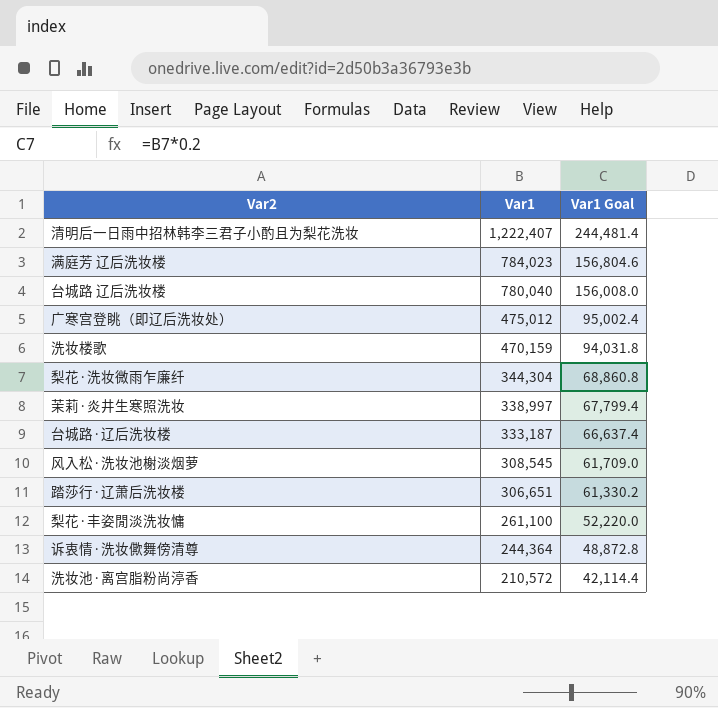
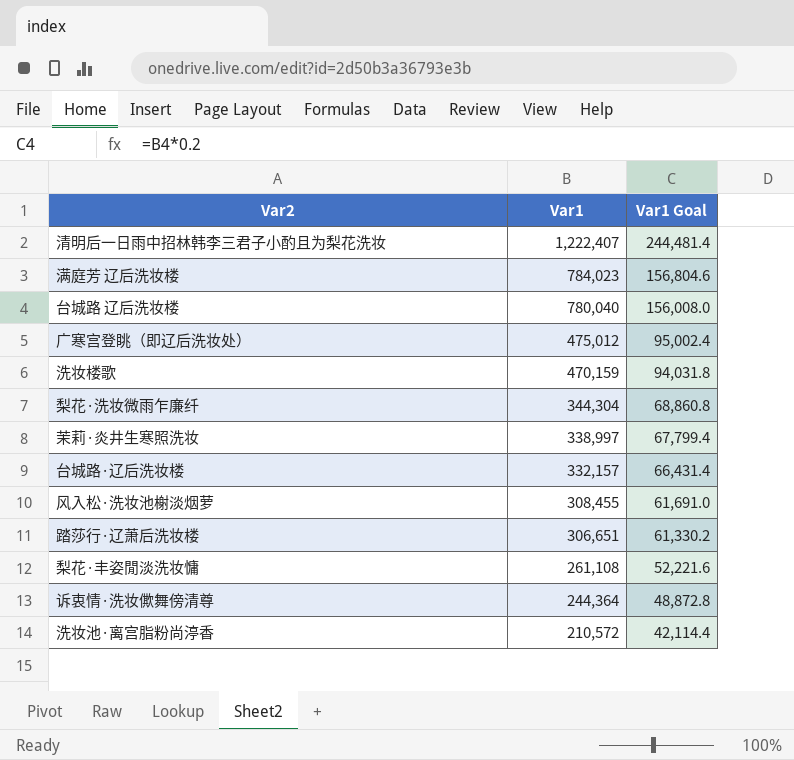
台城路·辽后洗妆楼 | Var1: 333,187 -> 332,157
台城路·辽后洗妆楼 | Var1 Goal: 66,637.4 -> 66,431.4
风入松·洗妆池榭淡烟萝 | Var1: 308,545 -> 308,455
风入松·洗妆池榭淡烟萝 | Var1 Goal: 61,709.0 -> 61,691.0
梨花·丰姿閒淡洗妆慵 | Var1: 261,100 -> 261,108
梨花·丰姿閒淡洗妆慵 | Var1 Goal: 52,220.0 -> 52,221.6

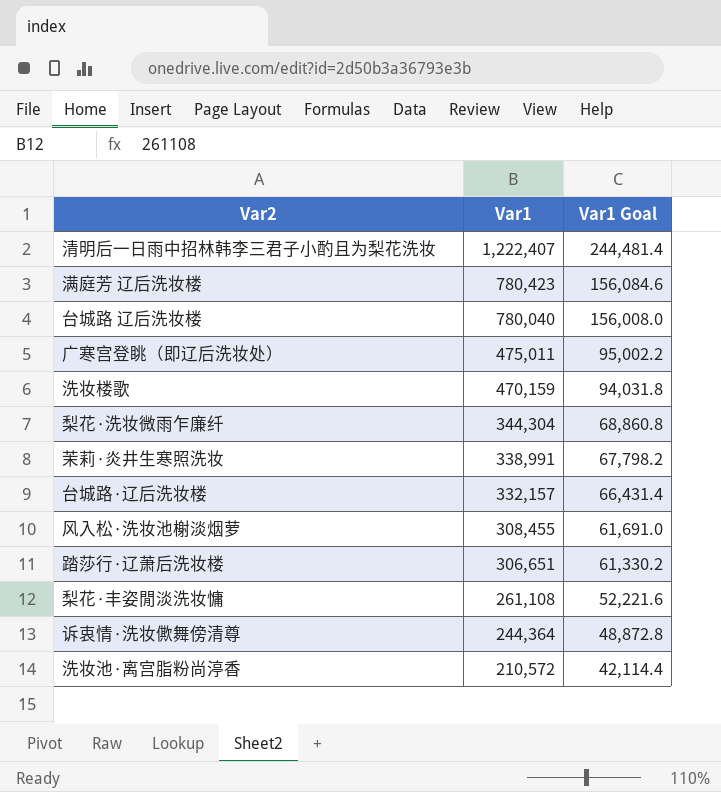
满庭芳 辽后洗妆楼 | Var1: 784,023 -> 780,423
满庭芳 辽后洗妆楼 | Var1 Goal: 156,804.6 -> 156,084.6
广寒宫登眺（即辽后洗妆处） | Var1: 475,012 -> 475,011
广寒宫登眺（即辽后洗妆处） | Var1 Goal: 95,002.4 -> 95,002.2
茉莉·炎井生寒照洗妆 | Var1: 338,997 -> 338,991
茉莉·炎井生寒照洗妆 | Var1 Goal: 67,799.4 -> 67,798.2

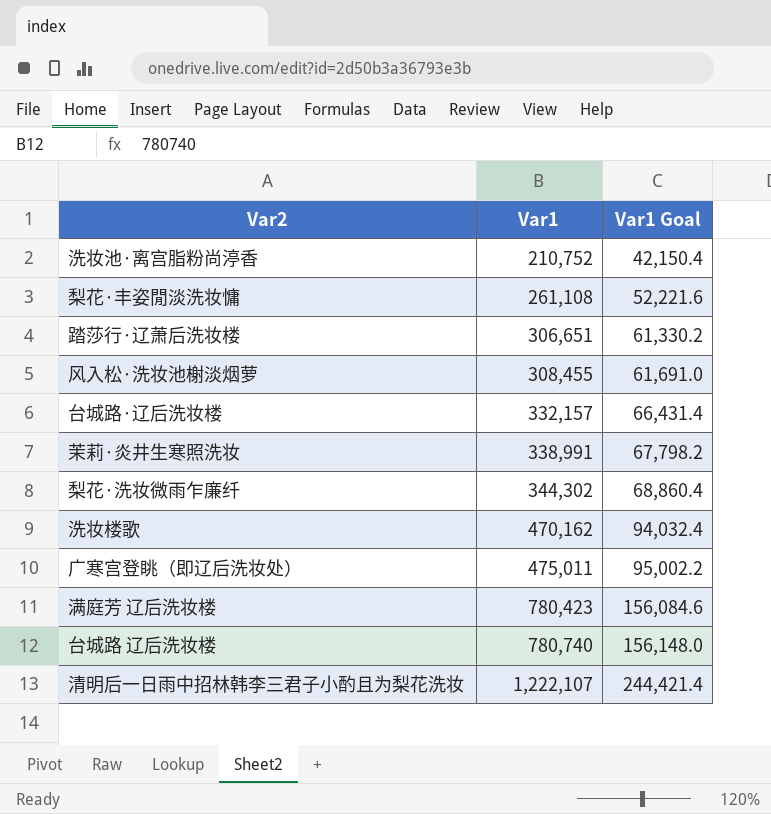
row order: Var1 descending -> Var1 ascending
row 诉衷情·洗妆僛舞傍清尊: 244,364 | 48,872.8 -> none
洗妆池·离宫脂粉尚渟香 | Var1: 210,572 -> 210,752
洗妆池·离宫脂粉尚渟香 | Var1 Goal: 42,114.4 -> 42,150.4
梨花·洗妆微雨乍廉纤 | Var1: 344,304 -> 344,302
梨花·洗妆微雨乍廉纤 | Var1 Goal: 68,860.8 -> 68,860.4
洗妆楼歌 | Var1: 470,159 -> 470,162
洗妆楼歌 | Var1 Goal: 94,031.8 -> 94,032.4
台城路 辽后洗妆楼 | Var1: 780,040 -> 780,740
台城路 辽后洗妆楼 | Var1 Goal: 156,008.0 -> 156,148.0
清明后一日雨中招林韩李三君子小酌且为梨花洗妆 | Var1: 1,222,407 -> 1,222,107
清明后一日雨中招林韩李三君子小酌且为梨花洗妆 | Var1 Goal: 244,481.4 -> 244,421.4

